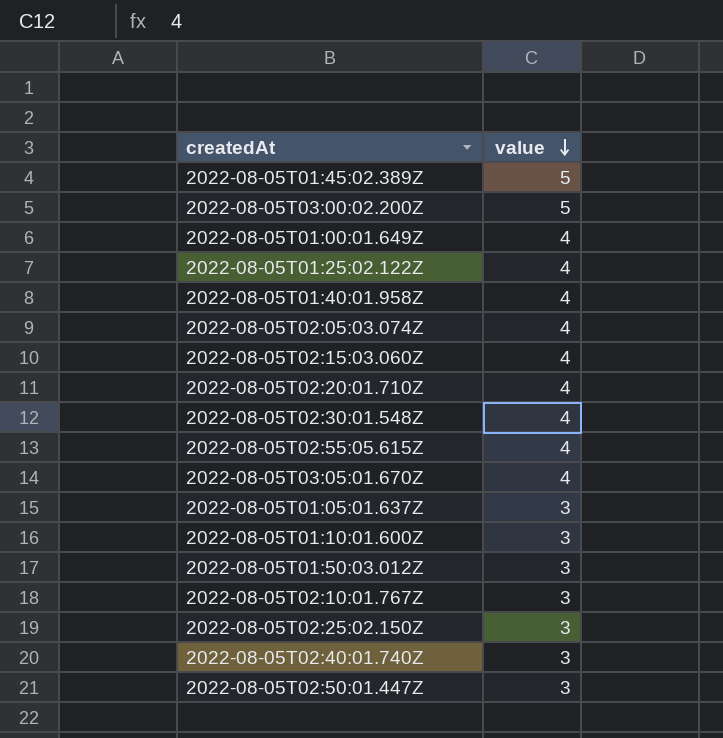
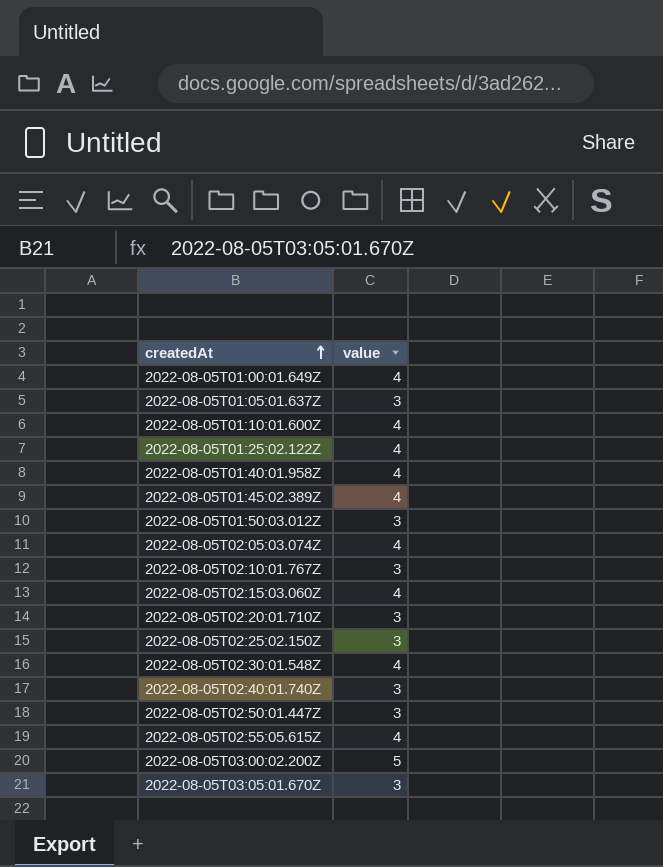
row order: value descending -> createdAt ascending
2022-08-05T01:10:01.600Z | value: 3 -> 4
2022-08-05T01:45:02.389Z | value: 5 -> 4
2022-08-05T02:20:01.710Z | value: 4 -> 3
2022-08-05T03:05:01.670Z | value: 4 -> 3

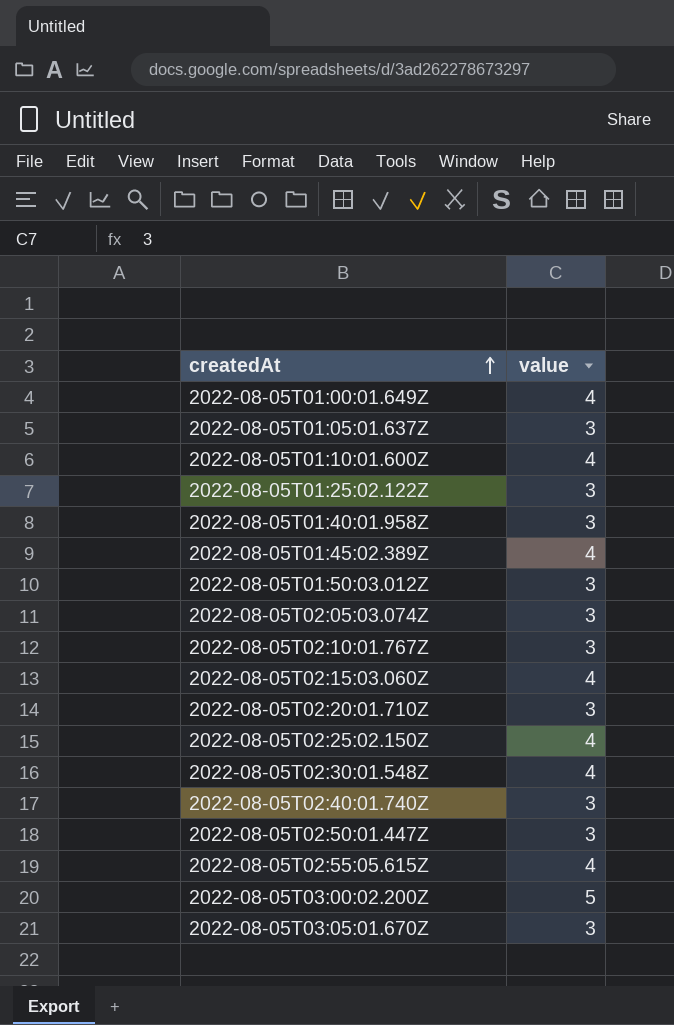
2022-08-05T01:25:02.122Z | value: 4 -> 3
2022-08-05T01:40:01.958Z | value: 4 -> 3
2022-08-05T02:05:03.074Z | value: 4 -> 3
2022-08-05T02:25:02.150Z | value: 3 -> 4

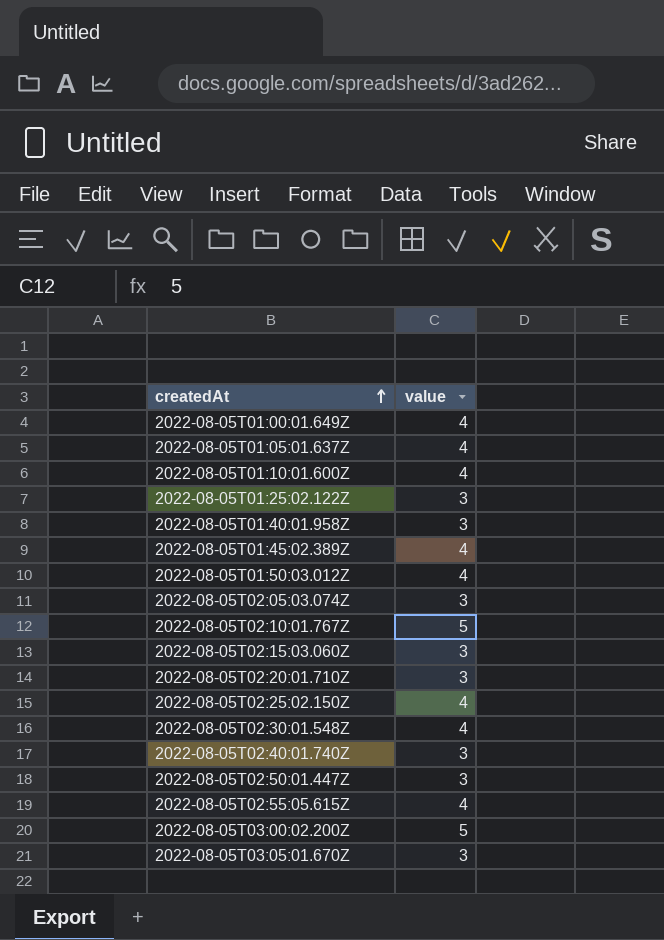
2022-08-05T01:05:01.637Z | value: 3 -> 4
2022-08-05T01:50:03.012Z | value: 3 -> 4
2022-08-05T02:10:01.767Z | value: 3 -> 5
2022-08-05T02:15:03.060Z | value: 4 -> 3

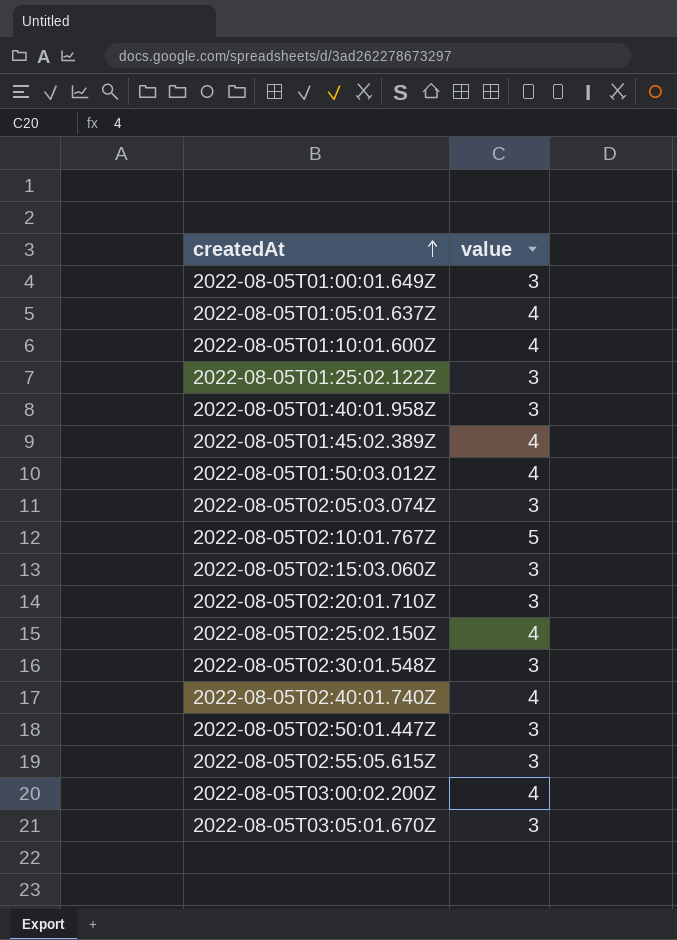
2022-08-05T01:00:01.649Z | value: 4 -> 3
2022-08-05T02:30:01.548Z | value: 4 -> 3
2022-08-05T02:40:01.740Z | value: 3 -> 4
2022-08-05T02:55:05.615Z | value: 4 -> 3
2022-08-05T03:00:02.200Z | value: 5 -> 4

